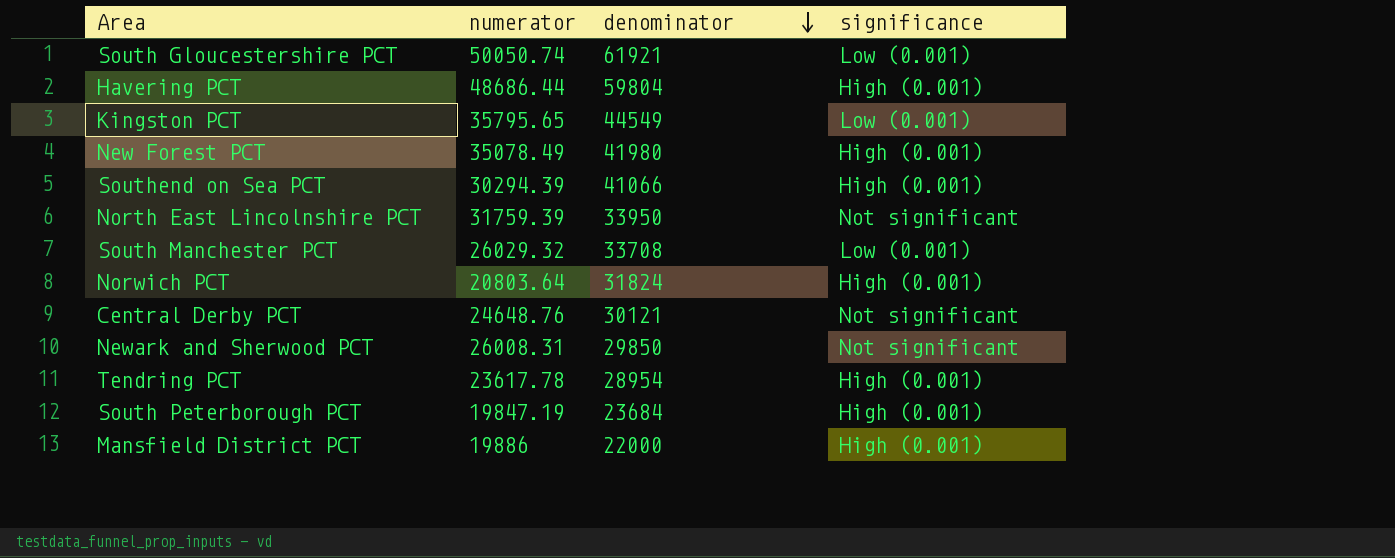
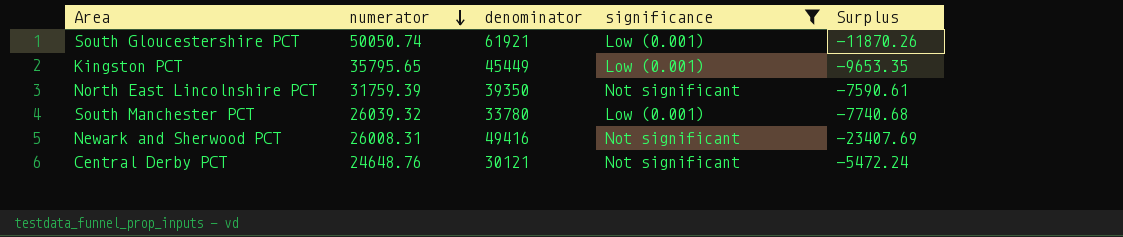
filter: none -> significance != High (0.001)
row order: denominator descending -> numerator descending
column Surplus | formula: none -> [numerator] - [denominator]
Kingston PCT | denominator: 44549 -> 45449
North East Lincolnshire PCT | denominator: 33950 -> 39350
South Manchester PCT | numerator: 26029.32 -> 26039.32
South Manchester PCT | denominator: 33708 -> 33780
Newark and Sherwood PCT | denominator: 29850 -> 49416

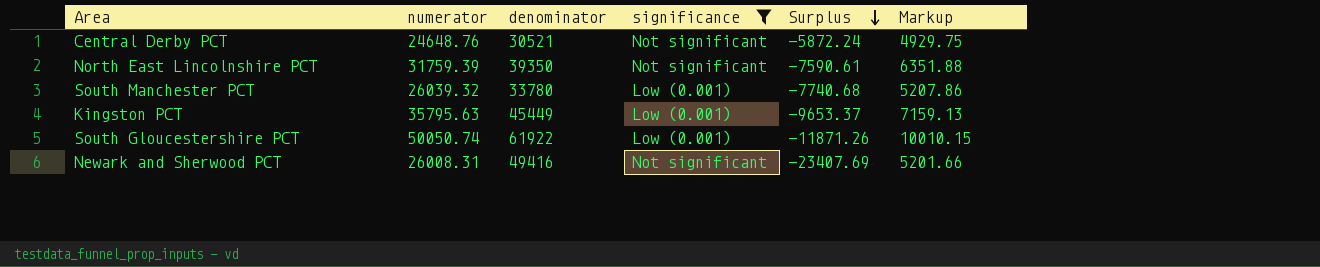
row order: numerator descending -> Surplus descending
column Markup | formula: none -> [numerator] * 0.2
Central Derby PCT | denominator: 30121 -> 30521
Central Derby PCT | Surplus: -5472.24 -> -5872.24
Kingston PCT | numerator: 35795.65 -> 35795.63
Kingston PCT | Surplus: -9653.35 -> -9653.37
South Gloucestershire PCT | denominator: 61921 -> 61922
South Gloucestershire PCT | Surplus: -11870.26 -> -11871.26

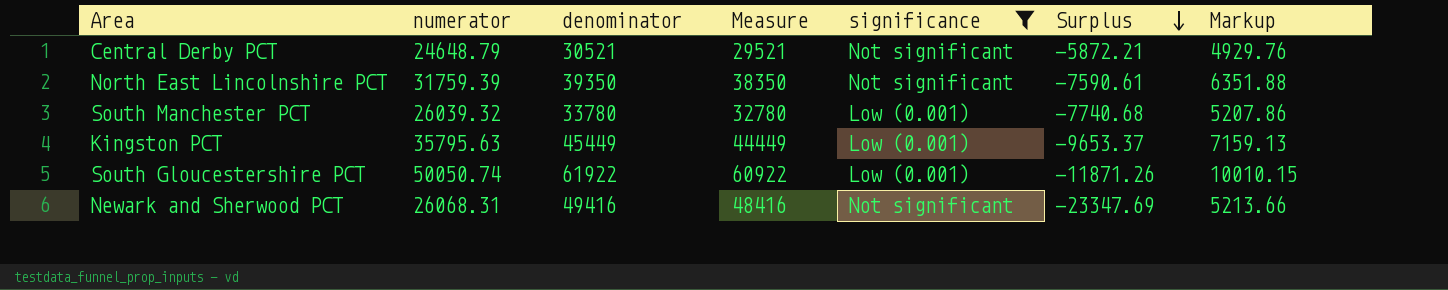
column Measure | formula: none -> [denominator] - 1000
Central Derby PCT | numerator: 24648.76 -> 24648.79
Central Derby PCT | Surplus: -5872.24 -> -5872.21
Central Derby PCT | Markup: 4929.75 -> 4929.76
Newark and Sherwood PCT | numerator: 26008.31 -> 26068.31
Newark and Sherwood PCT | Surplus: -23407.69 -> -23347.69
Newark and Sherwood PCT | Markup: 5201.66 -> 5213.66

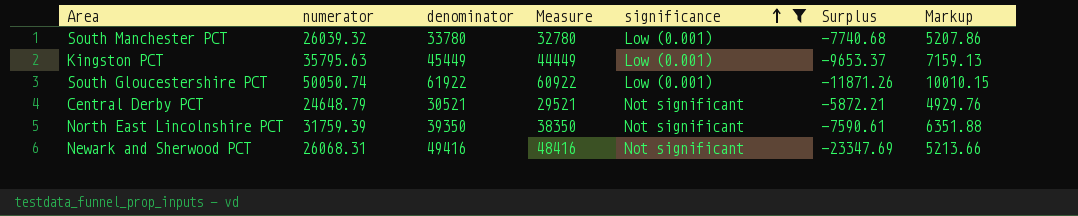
row order: Surplus descending -> significance ascending

